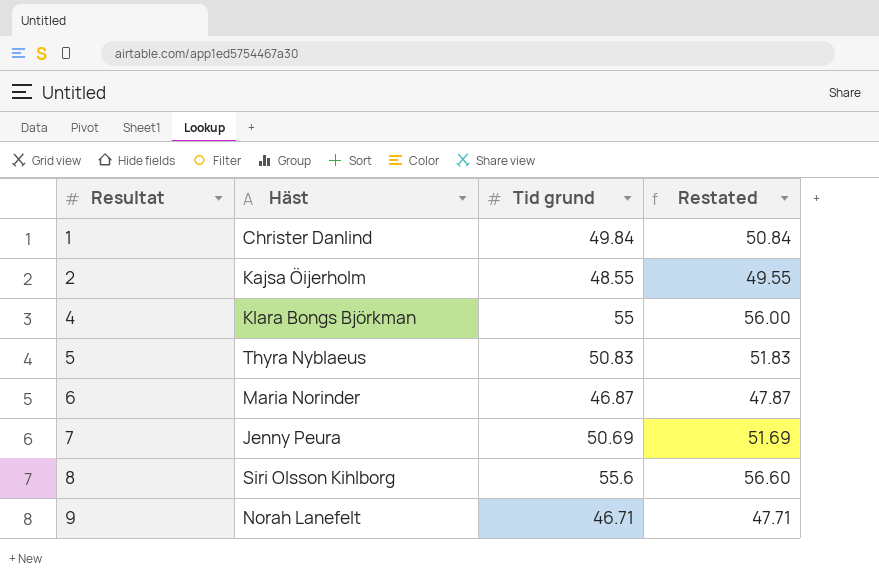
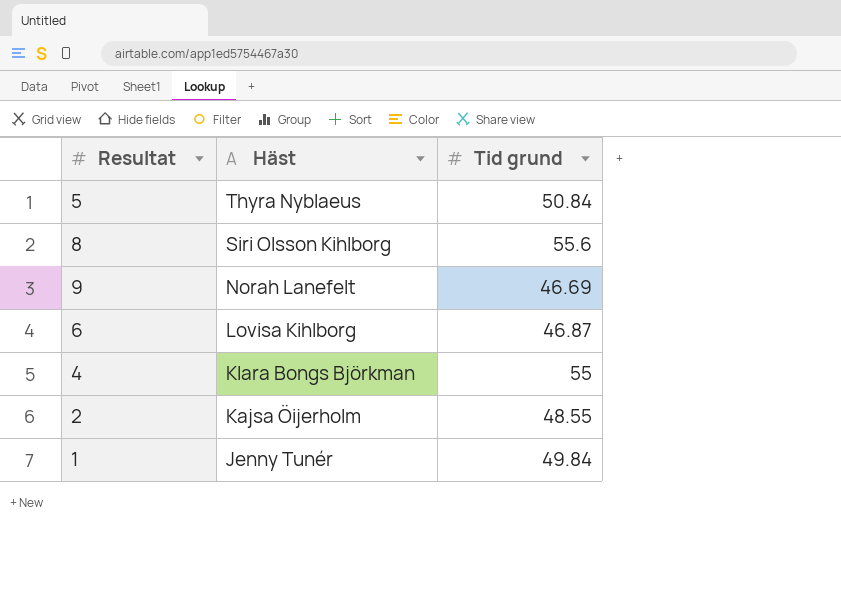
row order: Resultat ascending -> Häst descending
column Restated | formula: [Tid grund] + 1 -> none
row 7: Jenny Peura | 50.69 | 51.69 -> none
5 | Tid grund: 50.83 -> 50.84
9 | Tid grund: 46.71 -> 46.69
6 | Häst: Maria Norinder -> Lovisa Kihlborg
1 | Häst: Christer Danlind -> Jenny Tunér

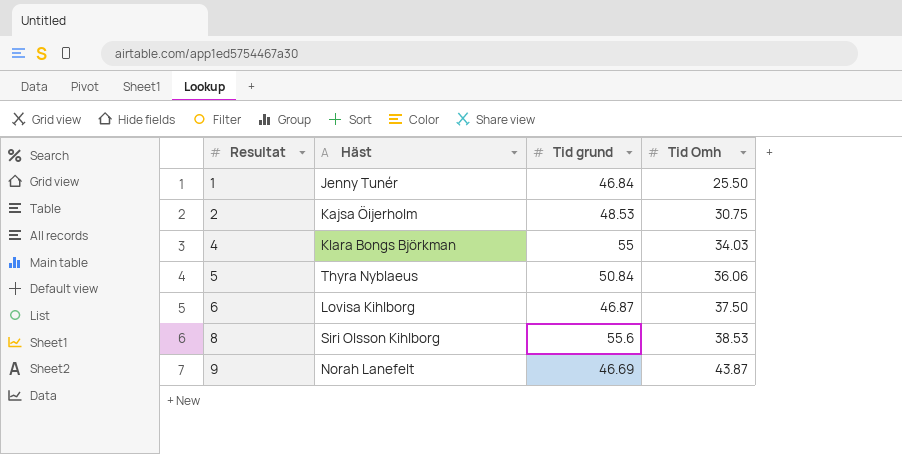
row order: Häst descending -> Resultat ascending
column Tid Omh | position: none -> 4
1 | Tid grund: 49.84 -> 46.84
2 | Tid grund: 48.55 -> 48.53

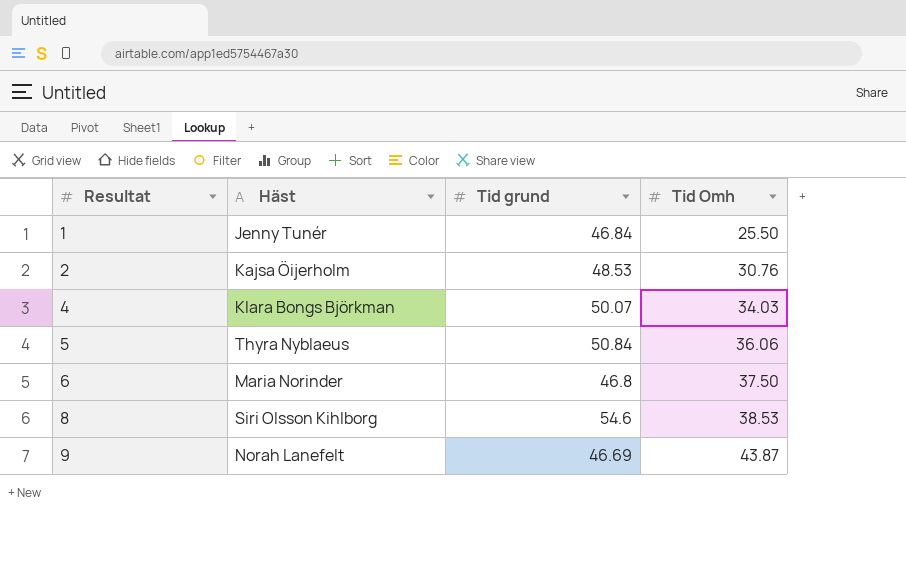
2 | Tid Omh: 30.75 -> 30.76
4 | Tid grund: 55 -> 50.07
6 | Häst: Lovisa Kihlborg -> Maria Norinder
6 | Tid grund: 46.87 -> 46.8
8 | Tid grund: 55.6 -> 54.6

